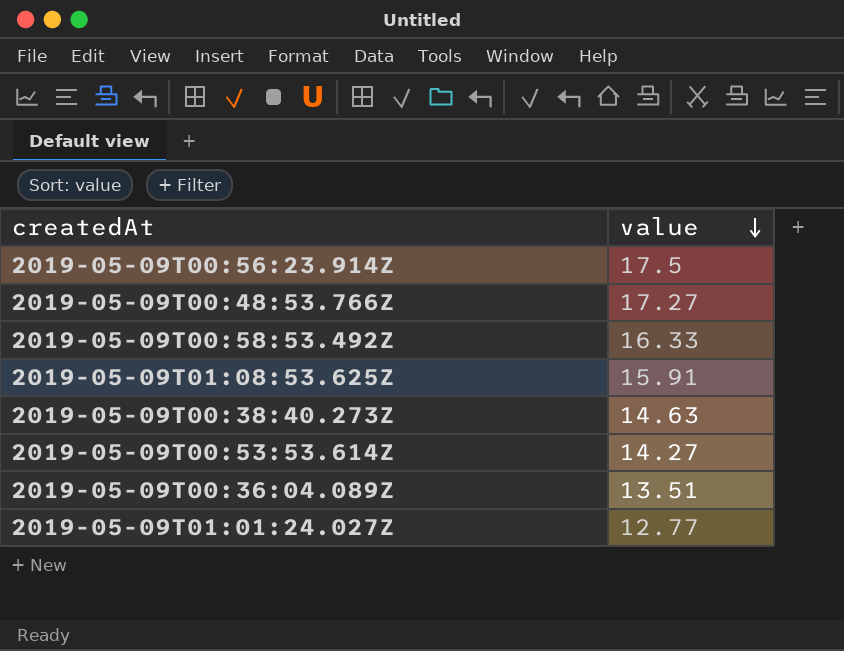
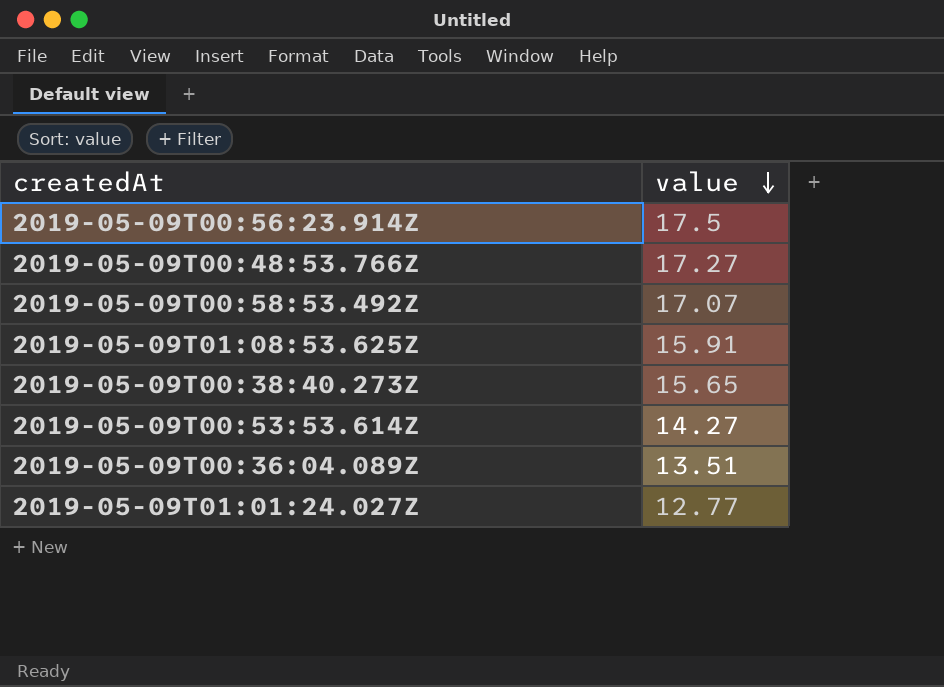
2019-05-09T00:58:53.492Z | value: 16.33 -> 17.07
2019-05-09T00:38:40.273Z | value: 14.63 -> 15.65

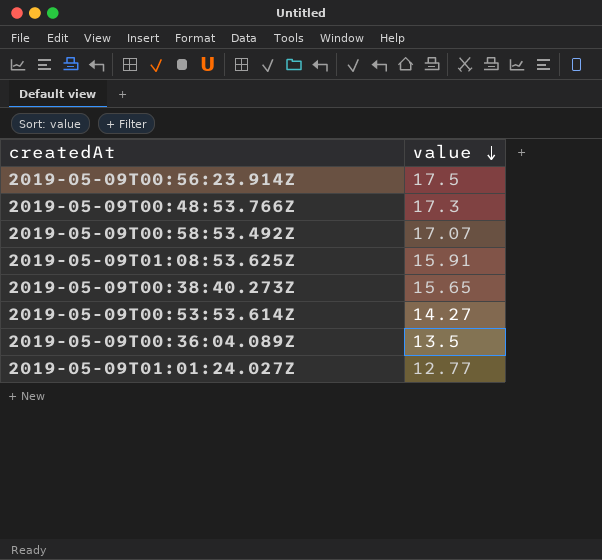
2019-05-09T00:48:53.766Z | value: 17.27 -> 17.3
2019-05-09T00:36:04.089Z | value: 13.51 -> 13.5

